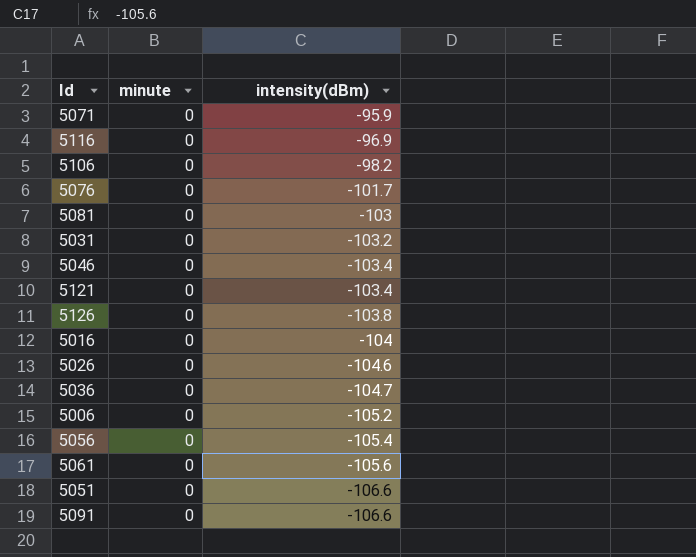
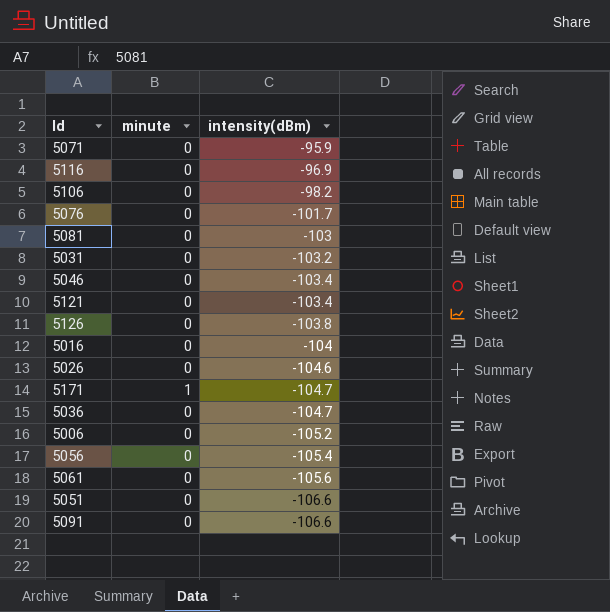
row 5171: none -> 1 | -104.7

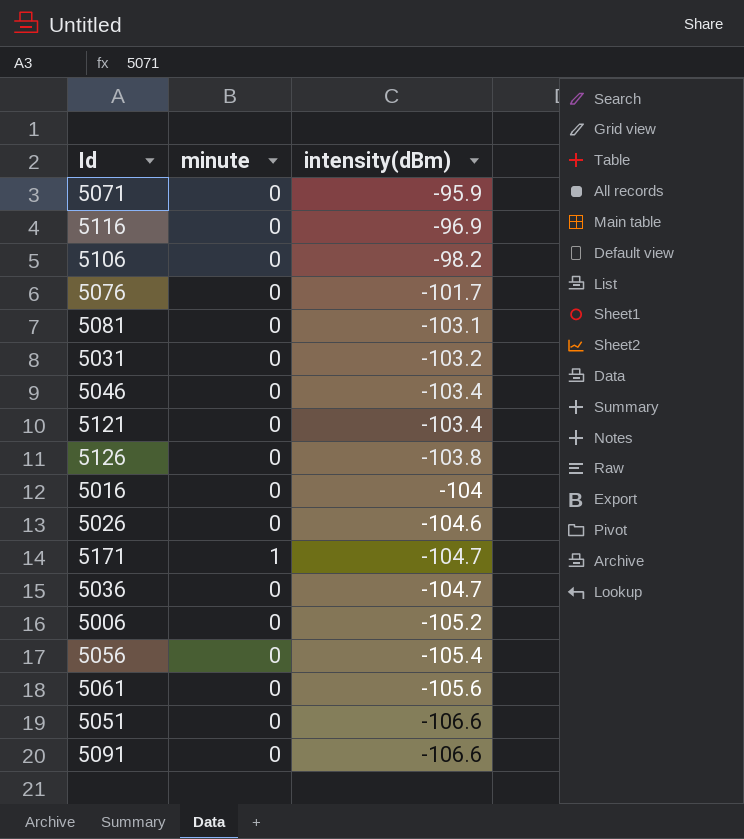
5081 | intensity(dBm): -103 -> -103.1

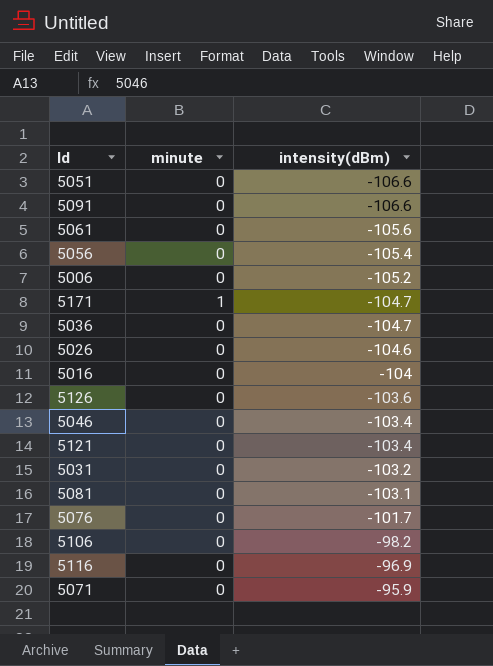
row order: intensity(dBm) descending -> intensity(dBm) ascending
5126 | intensity(dBm): -103.8 -> -103.6

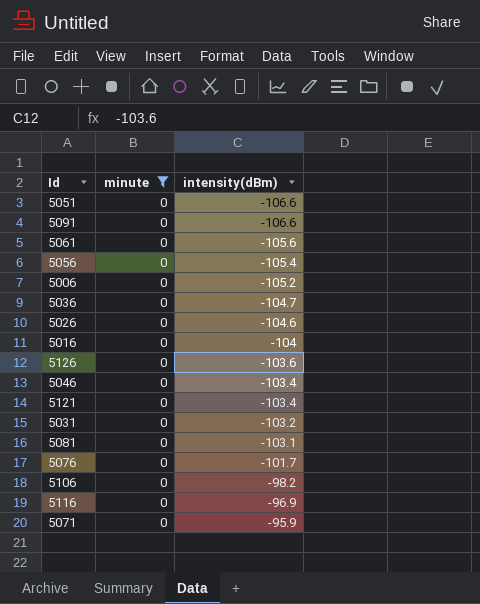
filter: none -> minute = 0

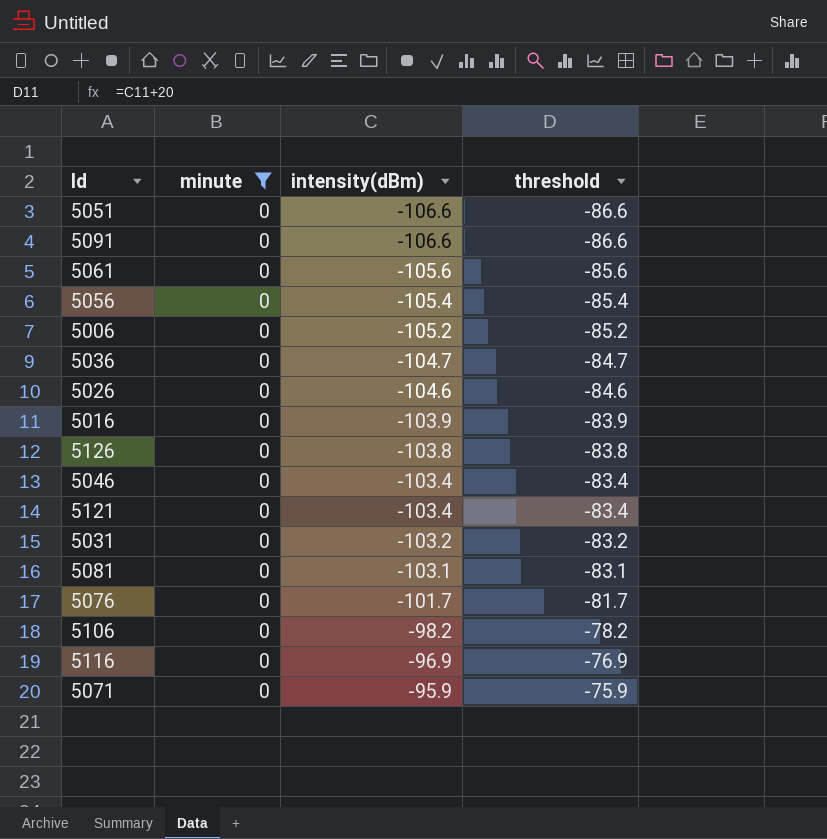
column threshold | formula: none -> [intensity(dBm)] + 20
5016 | intensity(dBm): -104 -> -103.9
5126 | intensity(dBm): -103.6 -> -103.8

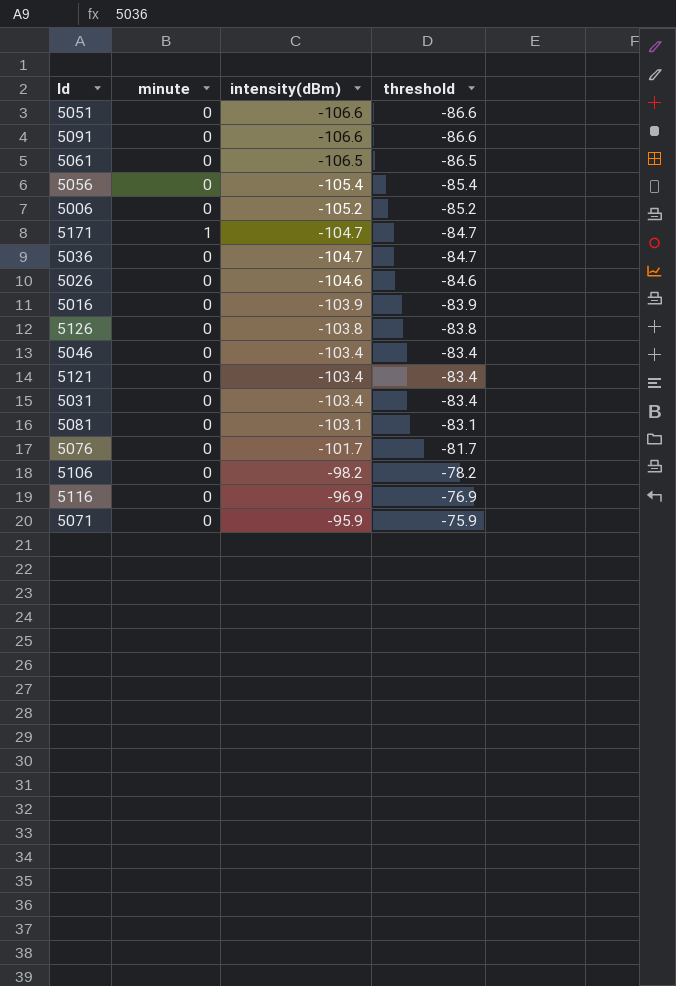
filter: minute = 0 -> none
5061 | intensity(dBm): -105.6 -> -106.5
5061 | threshold: -85.6 -> -86.5
5031 | intensity(dBm): -103.2 -> -103.4
5031 | threshold: -83.2 -> -83.4

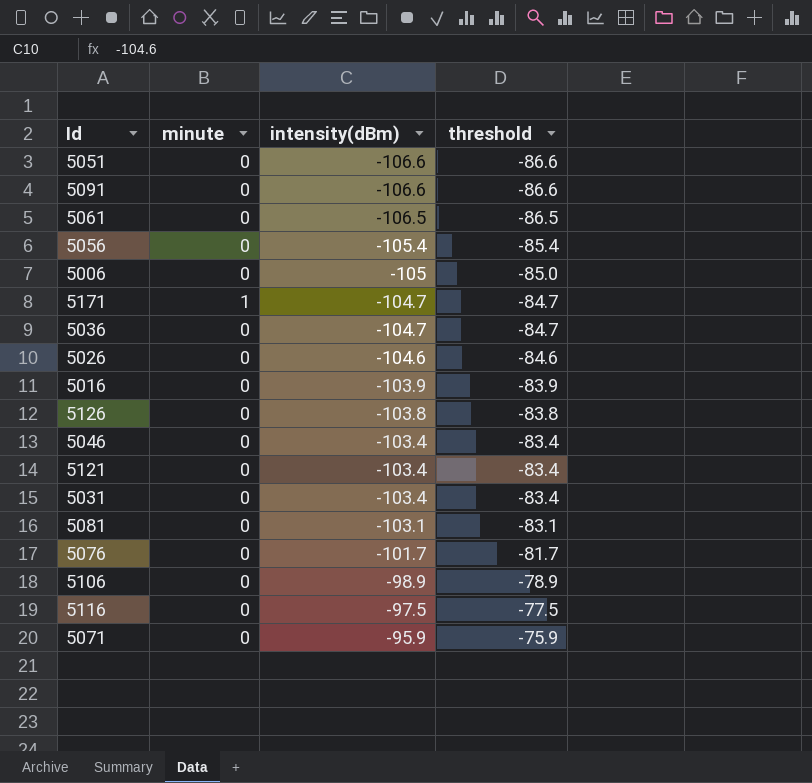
5006 | intensity(dBm): -105.2 -> -105
5006 | threshold: -85.2 -> -85.0
5106 | intensity(dBm): -98.2 -> -98.9
5106 | threshold: -78.2 -> -78.9
5116 | intensity(dBm): -96.9 -> -97.5
5116 | threshold: -76.9 -> -77.5

